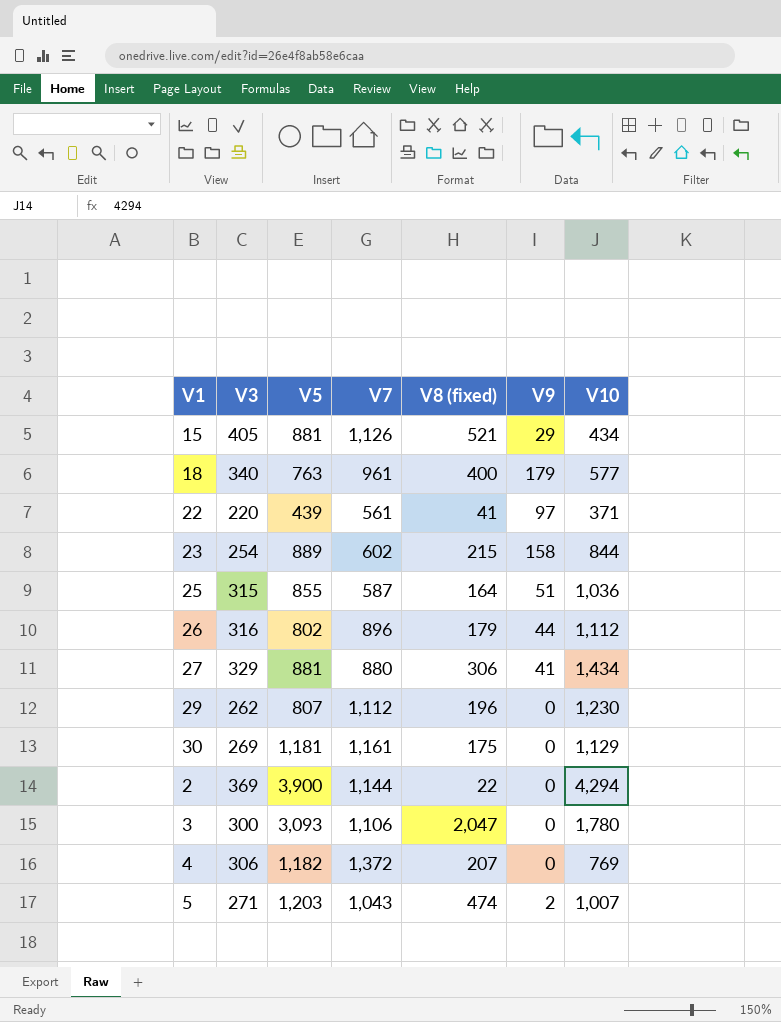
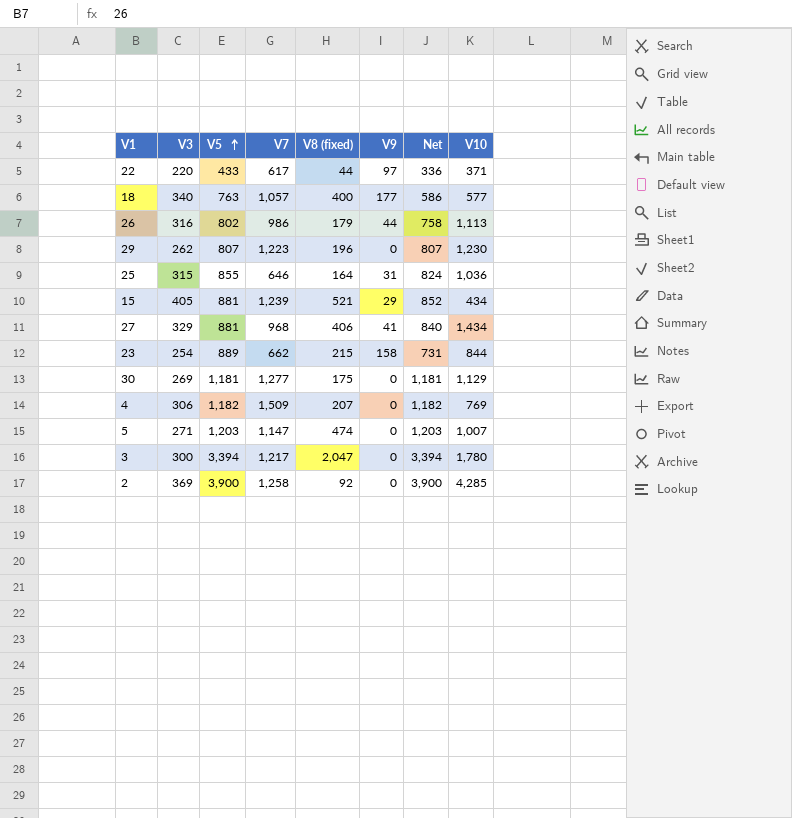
row order: none -> V5 ascending
column Net | formula: none -> [V5] - [V9]
22 | V5: 439 -> 433
22 | V7: 561 -> 617
22 | V8 (fixed): 41 -> 44
18 | V7: 961 -> 1,057
18 | V9: 179 -> 177
26 | V7: 896 -> 986
26 | V10: 1,112 -> 1,113
29 | V7: 1,112 -> 1,223
25 | V7: 587 -> 646
25 | V9: 51 -> 31
15 | V7: 1,126 -> 1,239
27 | V7: 880 -> 968
27 | V8 (fixed): 306 -> 406
23 | V7: 602 -> 662
30 | V7: 1,161 -> 1,277
4 | V7: 1,372 -> 1,509
5 | V7: 1,043 -> 1,147
5 | V9: 2 -> 0
3 | V5: 3,093 -> 3,394
3 | V7: 1,106 -> 1,217
2 | V7: 1,144 -> 1,258
2 | V8 (fixed): 22 -> 92
2 | V10: 4,294 -> 4,285

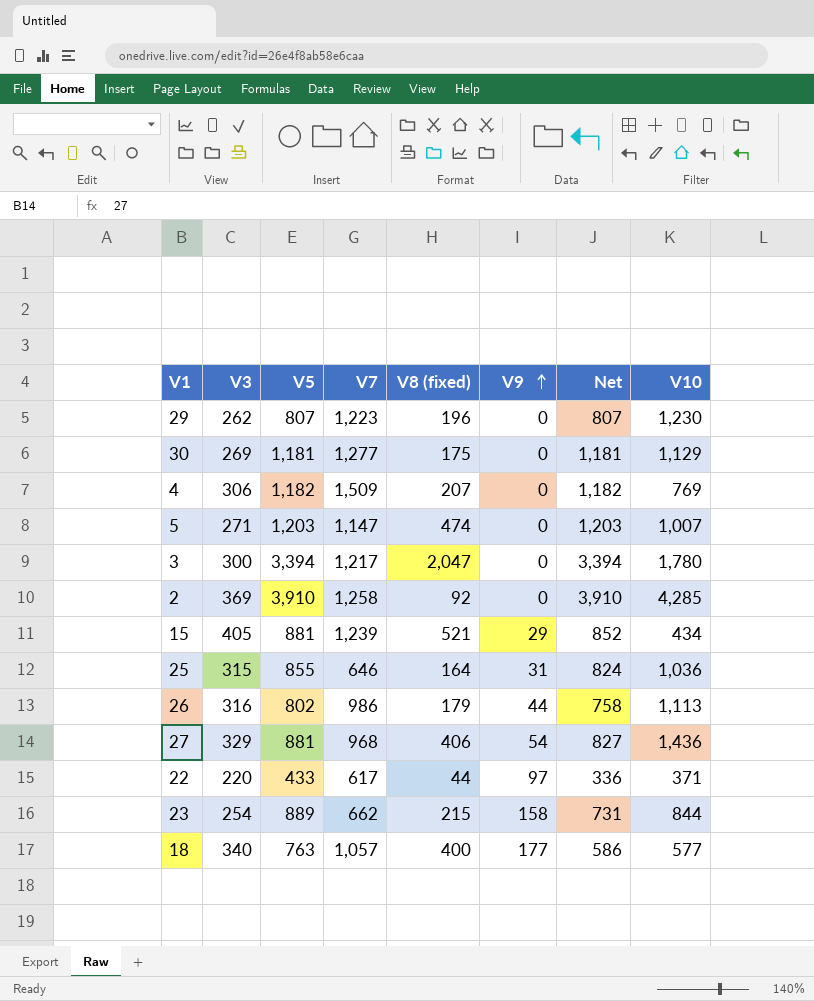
row order: V5 ascending -> V9 ascending
2 | V5: 3,900 -> 3,910
2 | Net: 3,900 -> 3,910
27 | V9: 41 -> 54
27 | Net: 840 -> 827
27 | V10: 1,434 -> 1,436

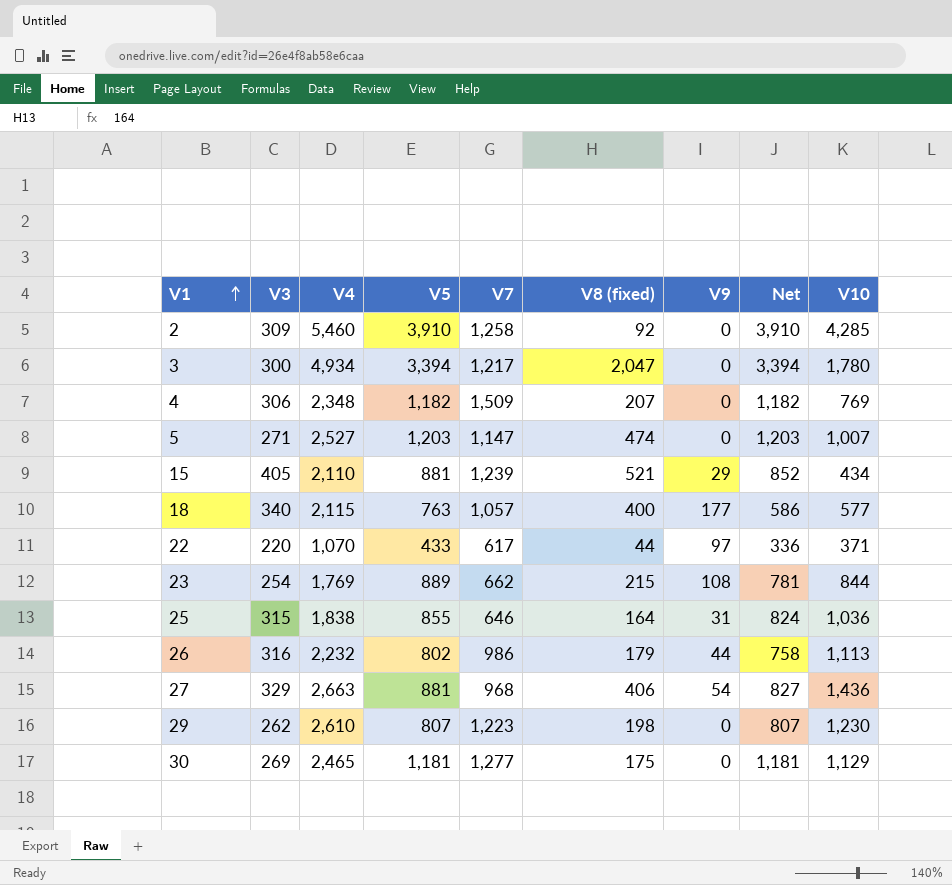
row order: V9 ascending -> V1 ascending
column V4 | position: none -> 3
2 | V3: 369 -> 309
23 | V9: 158 -> 108
23 | Net: 731 -> 781
29 | V8 (fixed): 196 -> 198

